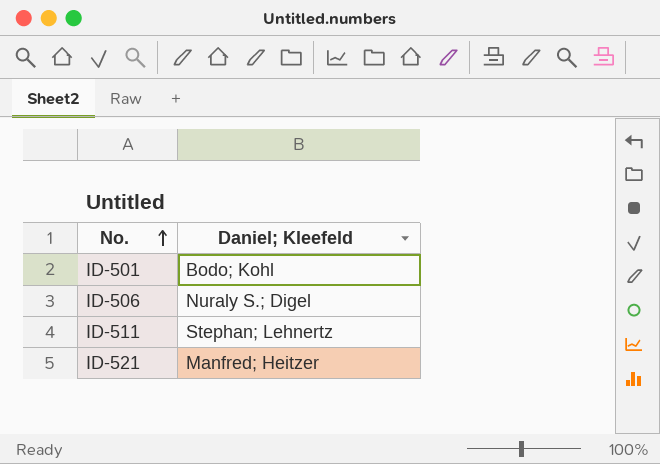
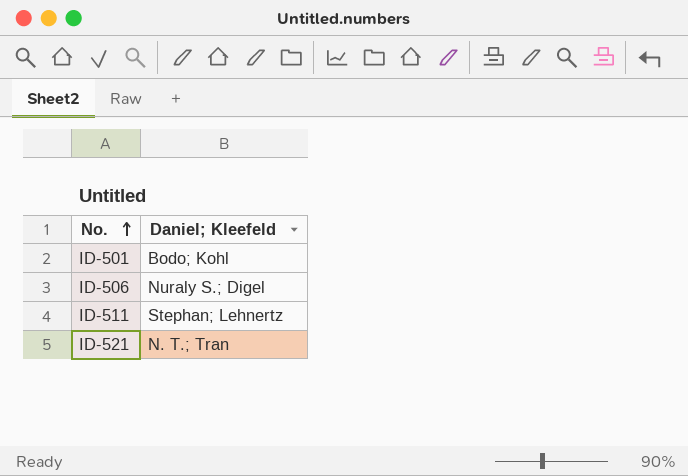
ID-521 | Daniel; Kleefeld: Manfred; Heitzer -> N. T.; Tran

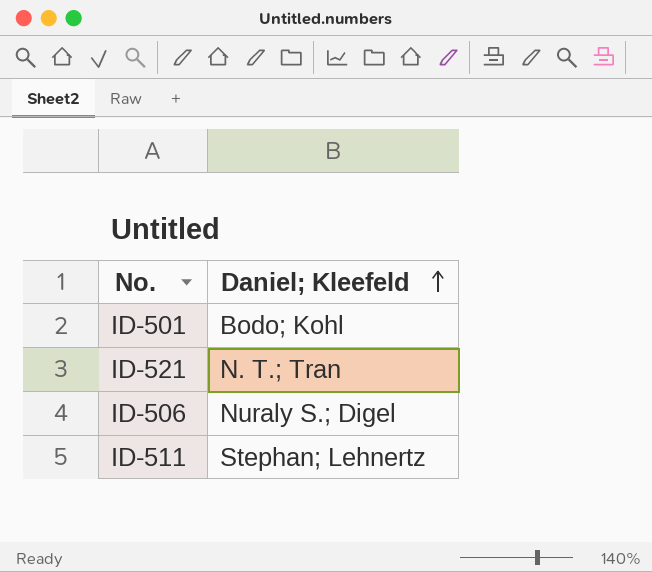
row order: No. ascending -> Daniel; Kleefeld ascending

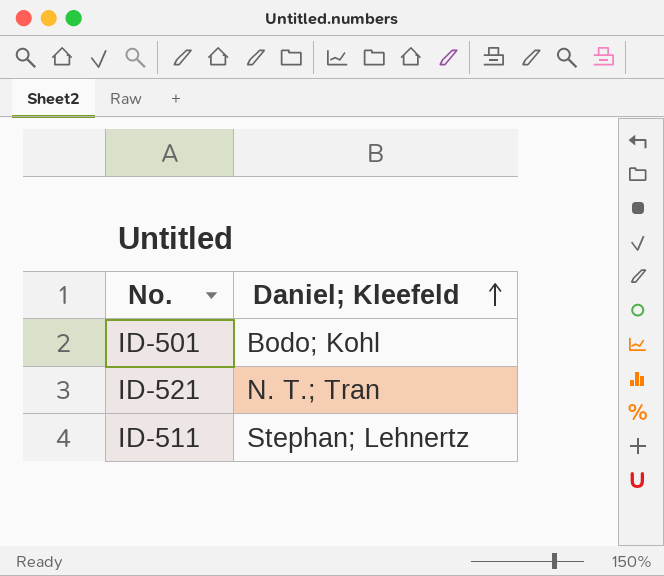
row ID-506: Nuraly S.; Digel -> none

